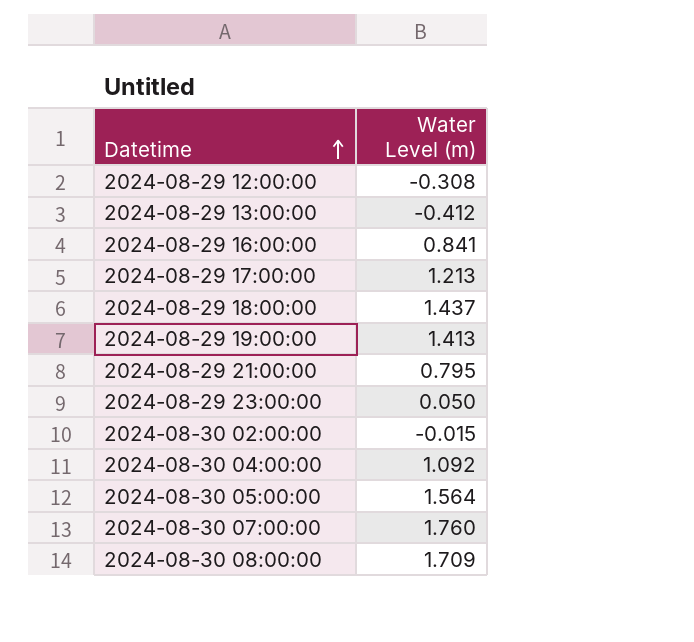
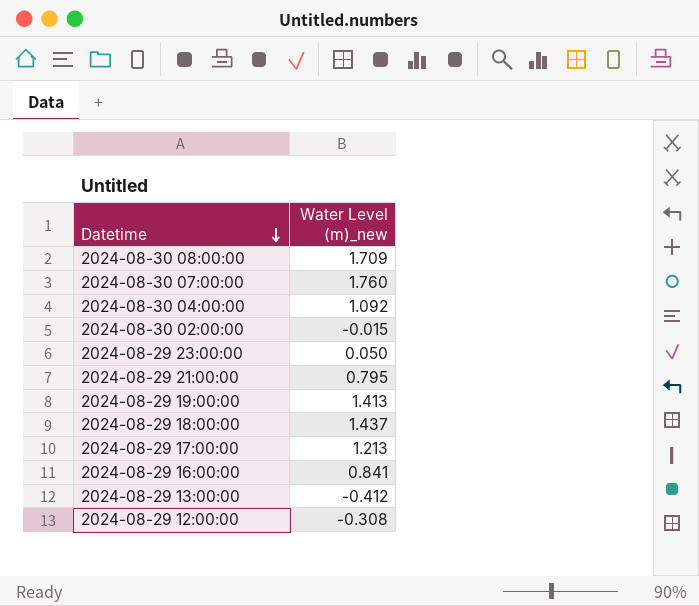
row order: Datetime ascending -> Datetime descending
column name: Water Level (m) -> Water Level (m)_new
row 2024-08-30 05:00:00: 1.564 -> none

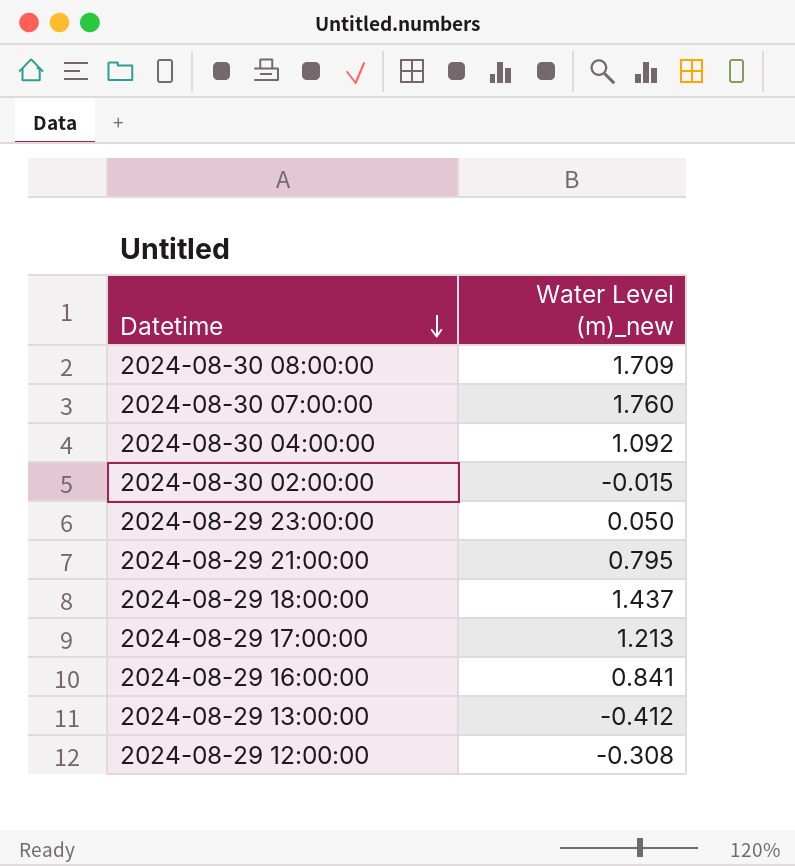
row 2024-08-29 19:00:00: 1.413 -> none

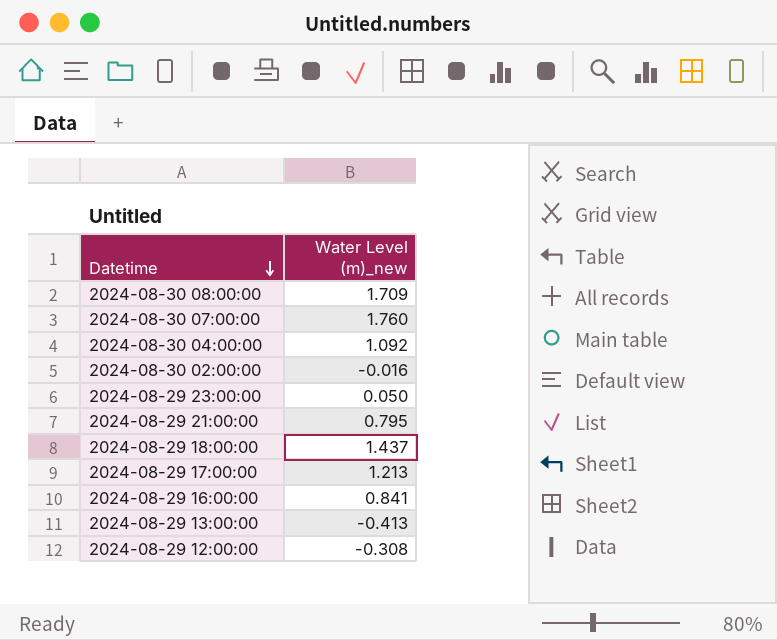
2024-08-30 02:00:00 | Water Level (m)_new: -0.015 -> -0.016
2024-08-29 13:00:00 | Water Level (m)_new: -0.412 -> -0.413

